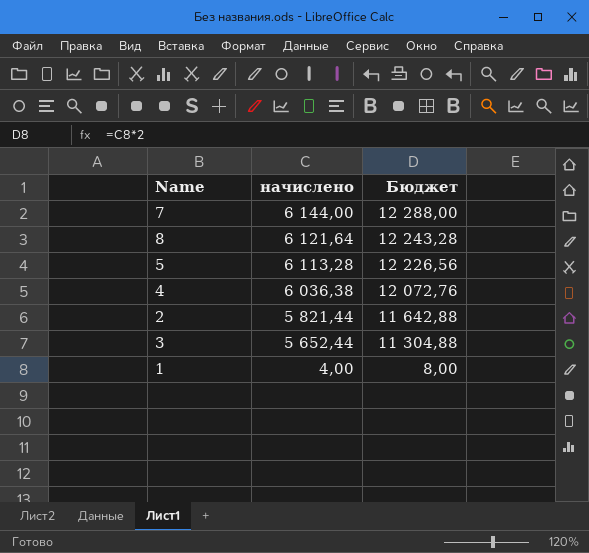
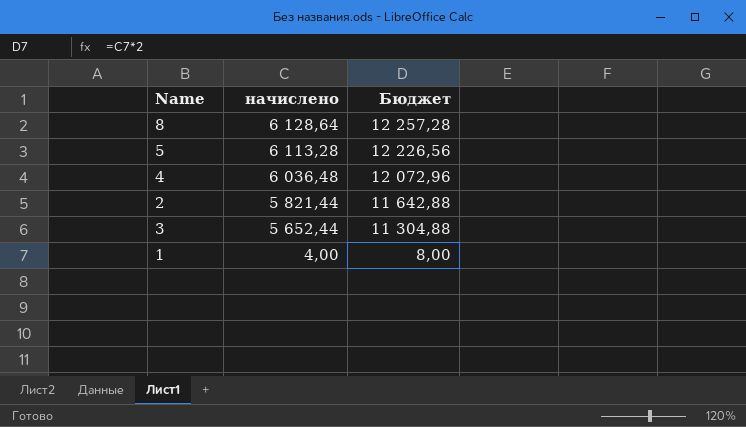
row 7: 6 144,00 | 12 288,00 -> none
8 | начислено: 6 121,64 -> 6 128,64
8 | Бюджет: 12 243,28 -> 12 257,28
4 | начислено: 6 036,38 -> 6 036,48
4 | Бюджет: 12 072,76 -> 12 072,96

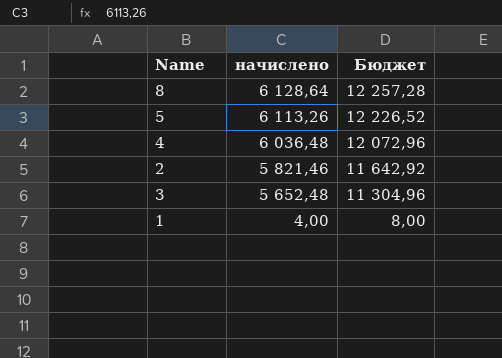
5 | начислено: 6 113,28 -> 6 113,26
5 | Бюджет: 12 226,56 -> 12 226,52
2 | начислено: 5 821,44 -> 5 821,46
2 | Бюджет: 11 642,88 -> 11 642,92
3 | начислено: 5 652,44 -> 5 652,48
3 | Бюджет: 11 304,88 -> 11 304,96

